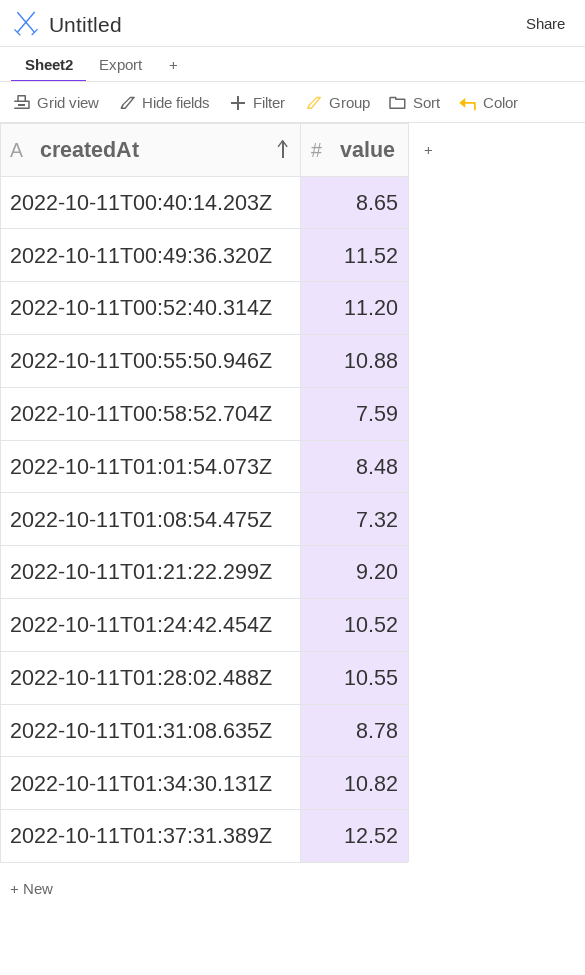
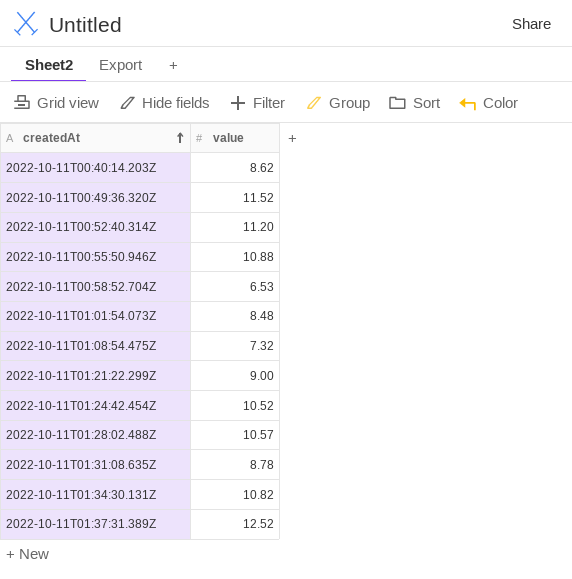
2022-10-11T00:40:14.203Z | value: 8.65 -> 8.62
2022-10-11T00:58:52.704Z | value: 7.59 -> 6.53
2022-10-11T01:21:22.299Z | value: 9.20 -> 9.00
2022-10-11T01:28:02.488Z | value: 10.55 -> 10.57

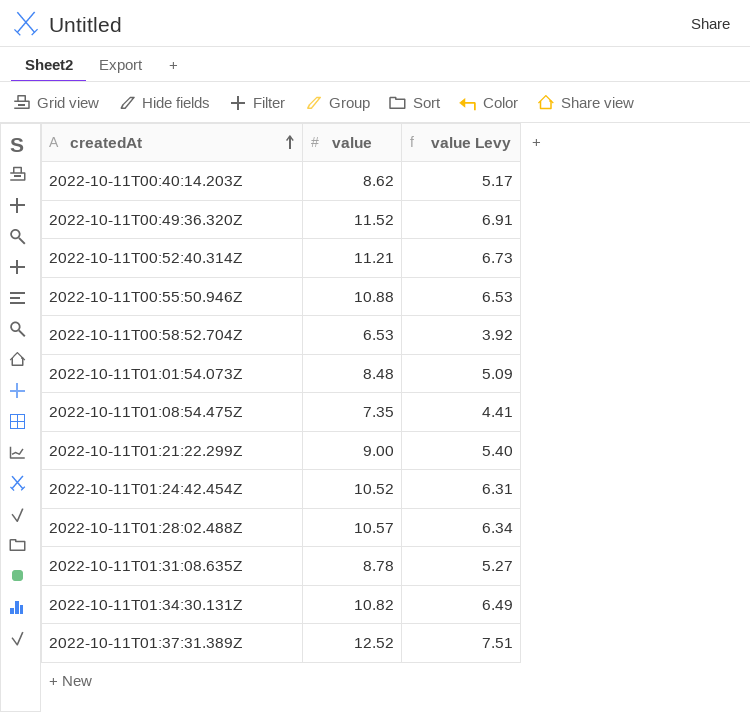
column value Levy | formula: none -> [value] * 0.6
2022-10-11T00:52:40.314Z | value: 11.20 -> 11.21
2022-10-11T01:08:54.475Z | value: 7.32 -> 7.35

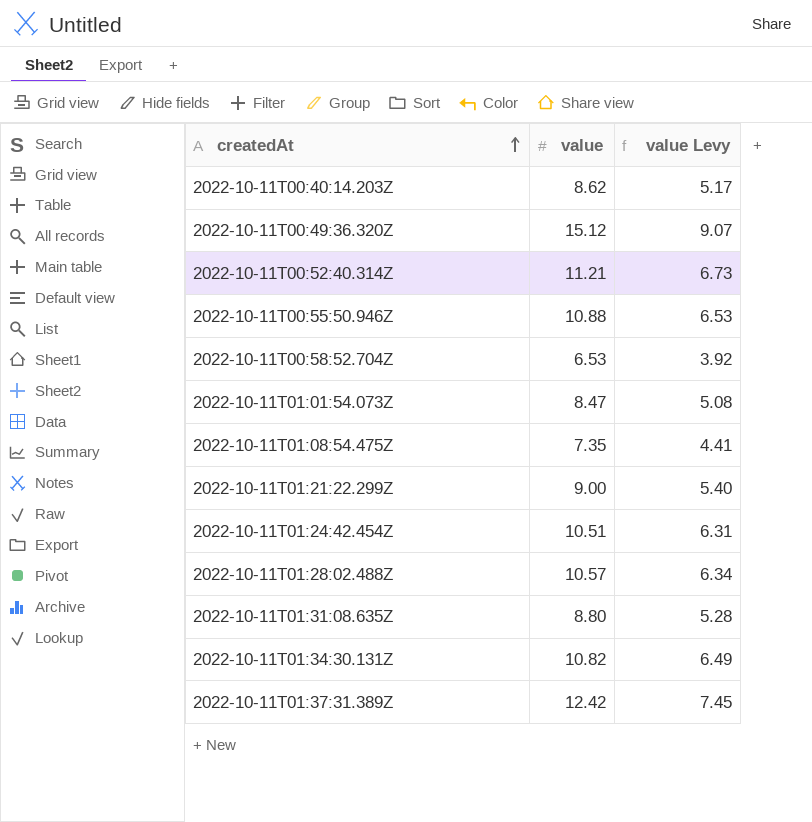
2022-10-11T00:49:36.320Z | value: 11.52 -> 15.12
2022-10-11T00:49:36.320Z | value Levy: 6.91 -> 9.07
2022-10-11T01:01:54.073Z | value: 8.48 -> 8.47
2022-10-11T01:01:54.073Z | value Levy: 5.09 -> 5.08
2022-10-11T01:24:42.454Z | value: 10.52 -> 10.51
2022-10-11T01:31:08.635Z | value: 8.78 -> 8.80
2022-10-11T01:31:08.635Z | value Levy: 5.27 -> 5.28
2022-10-11T01:37:31.389Z | value: 12.52 -> 12.42
2022-10-11T01:37:31.389Z | value Levy: 7.51 -> 7.45

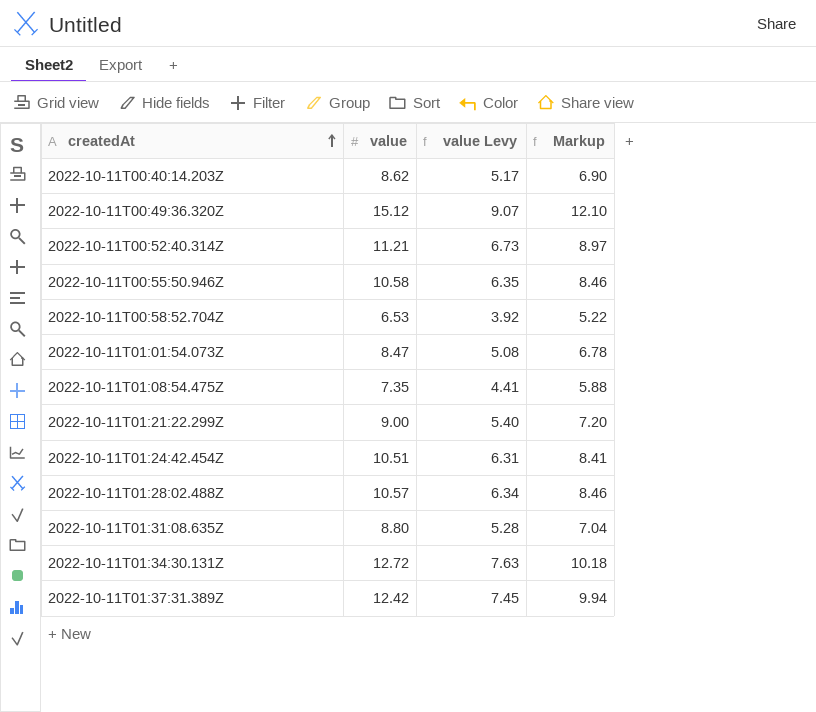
column Markup | formula: none -> [value] * 0.8
2022-10-11T00:55:50.946Z | value: 10.88 -> 10.58
2022-10-11T00:55:50.946Z | value Levy: 6.53 -> 6.35
2022-10-11T01:34:30.131Z | value: 10.82 -> 12.72
2022-10-11T01:34:30.131Z | value Levy: 6.49 -> 7.63

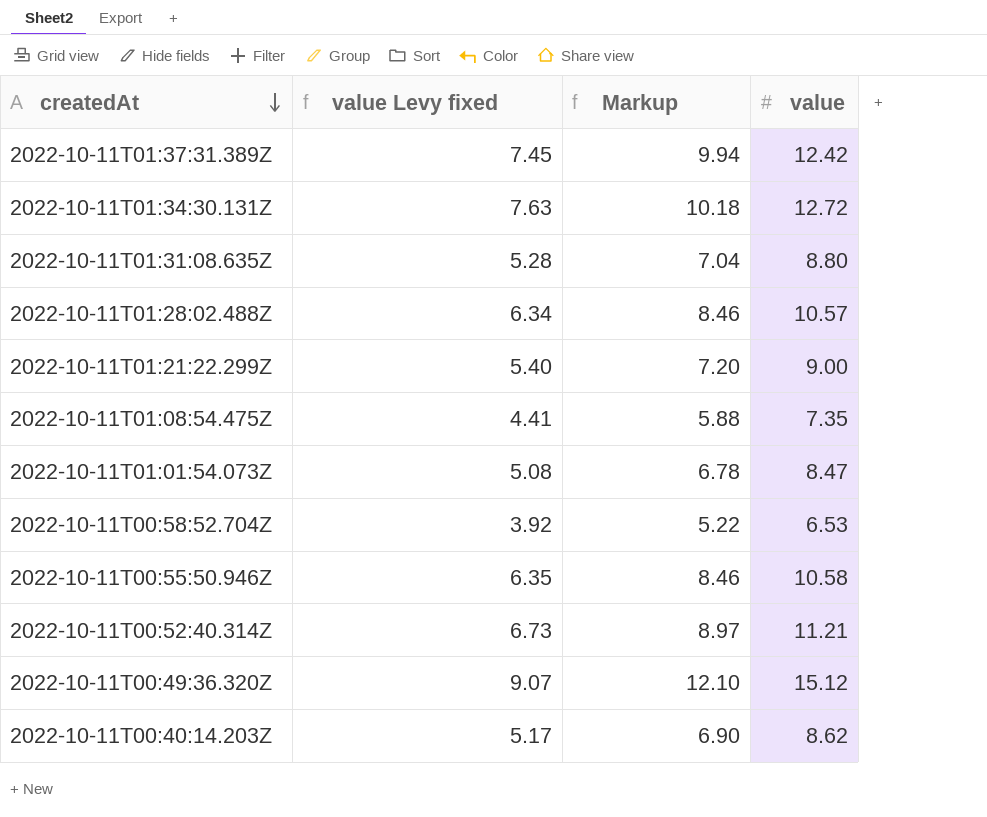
row order: createdAt ascending -> createdAt descending
column name: value Levy -> value Levy fixed
column value | position: 2 -> 4
row 2022-10-11T01:24:42.454Z: 10.51 | 6.31 | 8.41 -> none

